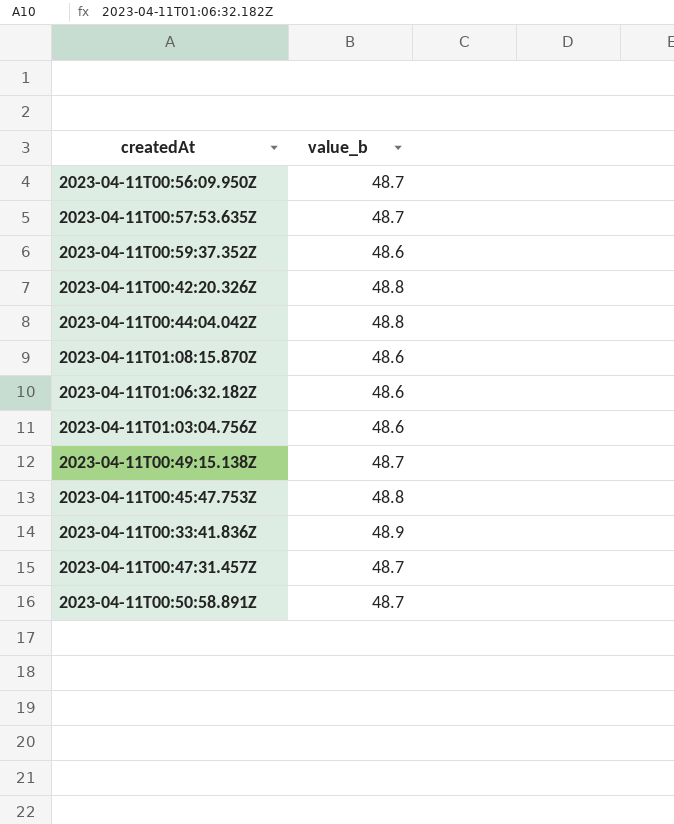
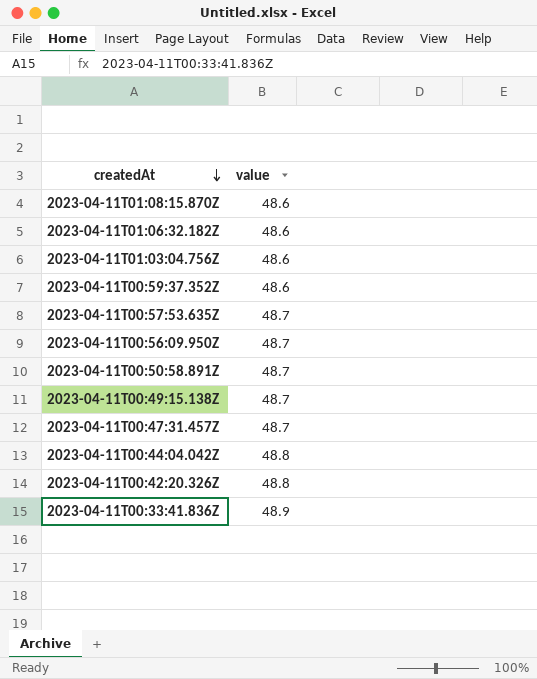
row order: none -> createdAt descending
column name: value_b -> value
row 2023-04-11T00:45:47.753Z: 48.8 -> none

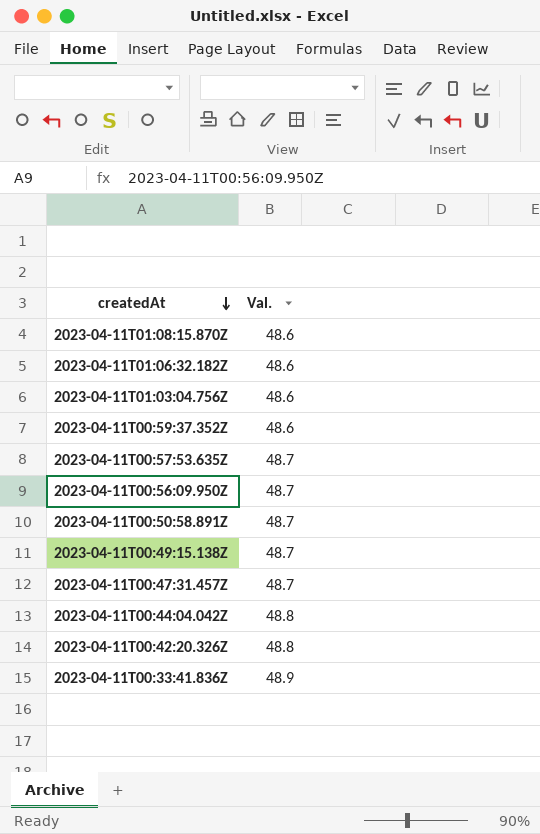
column name: value -> Val.

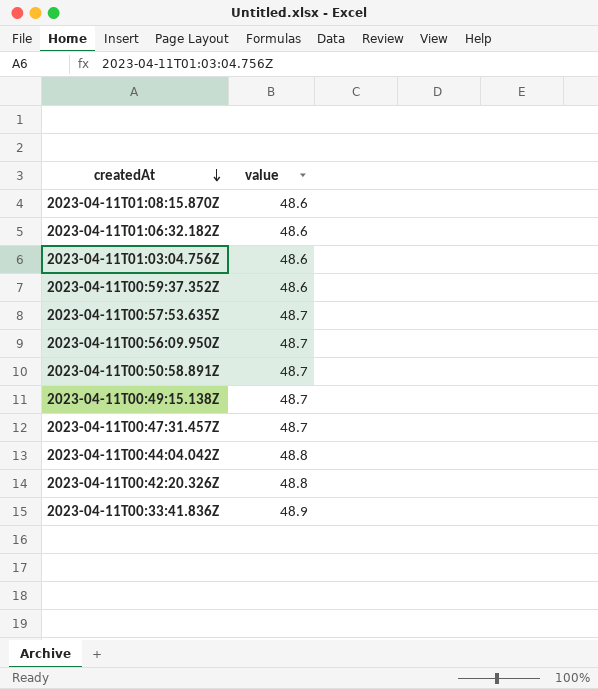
column name: Val. -> value

